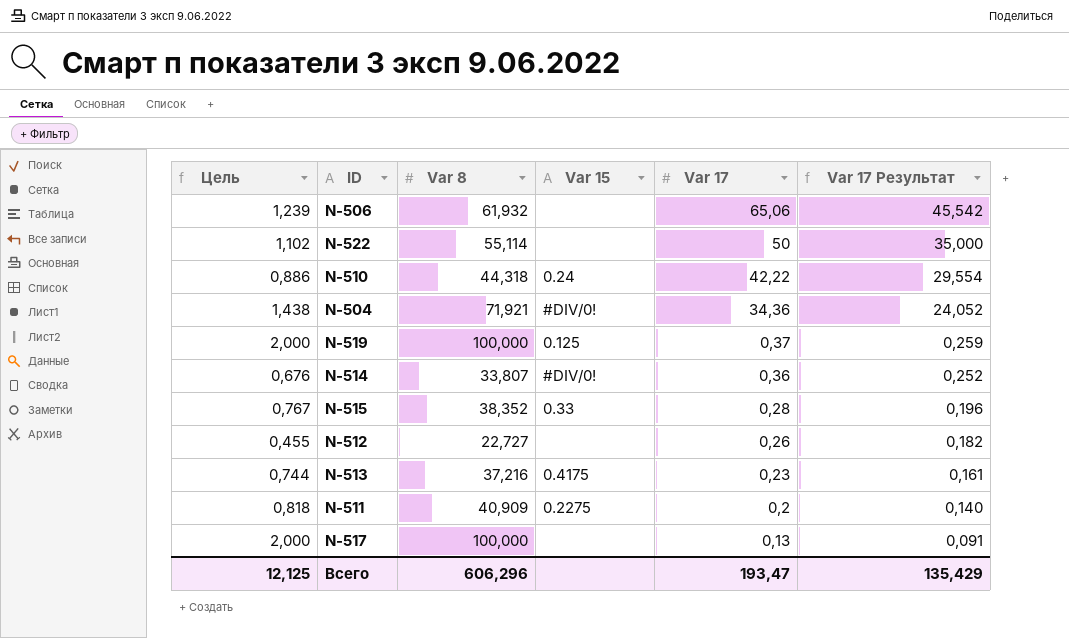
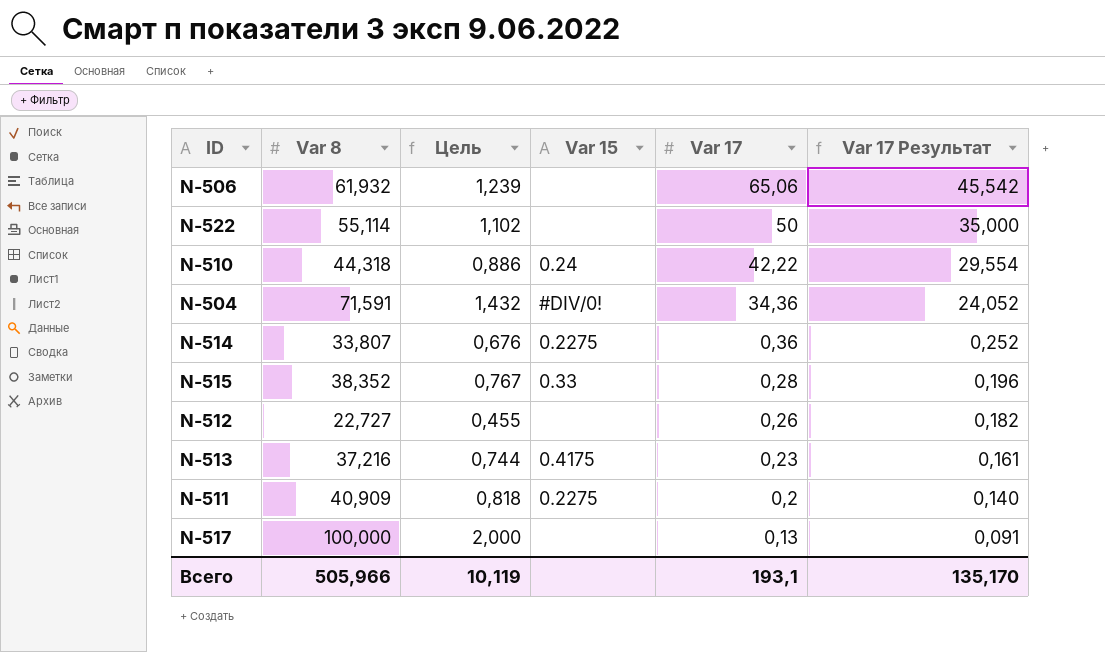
column Цель | position: 1 -> 3
row N-519: 2,000 | 100,000 | 0.125 | 0,37 | 0,259 -> none
N-504 | Var 8: 71,921 -> 71,591
N-504 | Цель: 1,438 -> 1,432
N-514 | Var 15: #DIV/0! -> 0.2275
Всего | Var 8: 606,296 -> 505,966
Всего | Цель: 12,125 -> 10,119
Всего | Var 17: 193,47 -> 193,1
Всего | Var 17 Результат: 135,429 -> 135,170

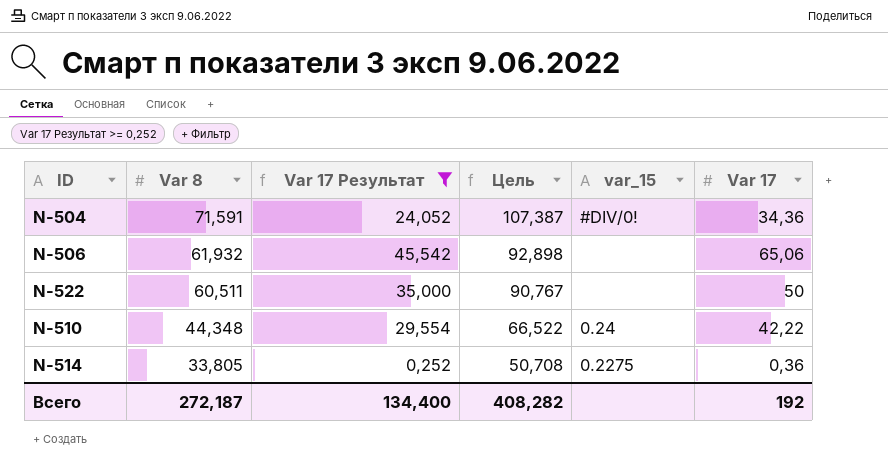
filter: none -> Var 17 Результат >= 0,252
row order: Var 17 descending -> Var 8 descending
column Var 17 Результат | position: 6 -> 3
column Цель | formula: [Var 8] * 0,02 -> [Var 8] * 1,5
column name: Var 15 -> var_15
N-522 | Var 8: 55,114 -> 60,511
N-510 | Var 8: 44,318 -> 44,348
N-514 | Var 8: 33,807 -> 33,805
Всего | Var 8: 505,966 -> 272,187
Всего | Var 17 Результат: 135,170 -> 134,400
Всего | Цель: 10,119 -> 408,282
Всего | Var 17: 193,1 -> 192

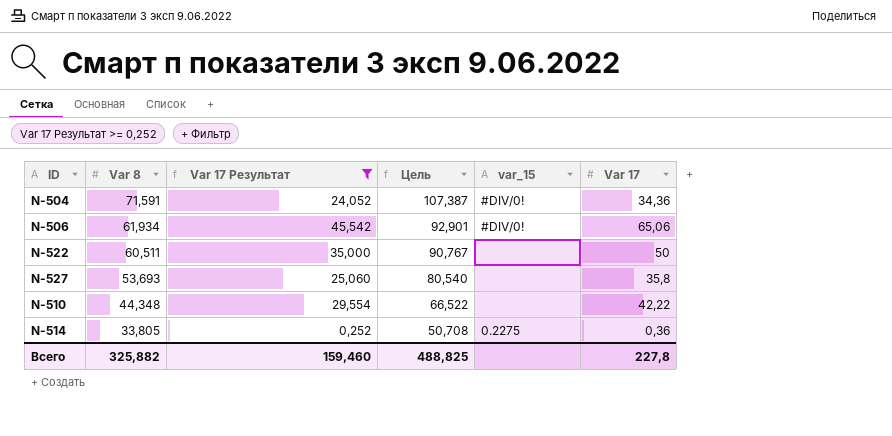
N-506 | Var 8: 61,932 -> 61,934
N-506 | Цель: 92,898 -> 92,901
N-506 | var_15: none -> #DIV/0!
row N-527: none -> 53,693 | 25,060 | 80,540 | none | 35,8
N-510 | var_15: 0.24 -> none
Всего | Var 8: 272,187 -> 325,882
Всего | Var 17 Результат: 134,400 -> 159,460
Всего | Цель: 408,282 -> 488,825
Всего | Var 17: 192 -> 227,8

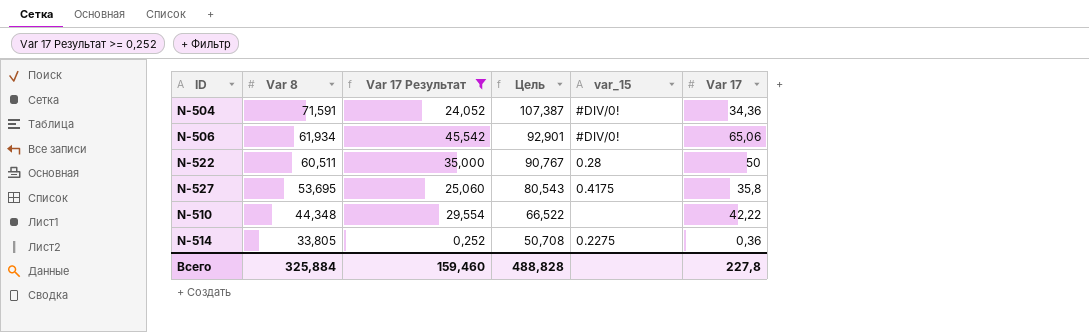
N-522 | var_15: none -> 0.28
N-527 | Var 8: 53,693 -> 53,695
N-527 | Цель: 80,540 -> 80,543
N-527 | var_15: none -> 0.4175
Всего | Var 8: 325,882 -> 325,884
Всего | Цель: 488,825 -> 488,828

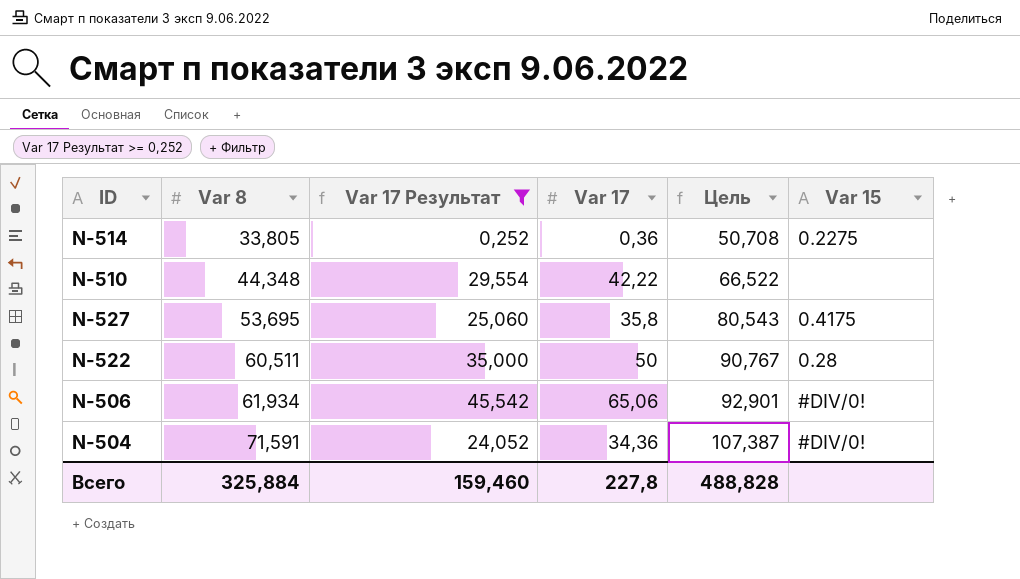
row order: Var 8 descending -> Var 8 ascending
column Var 17 | position: 6 -> 4
column name: var_15 -> Var 15

